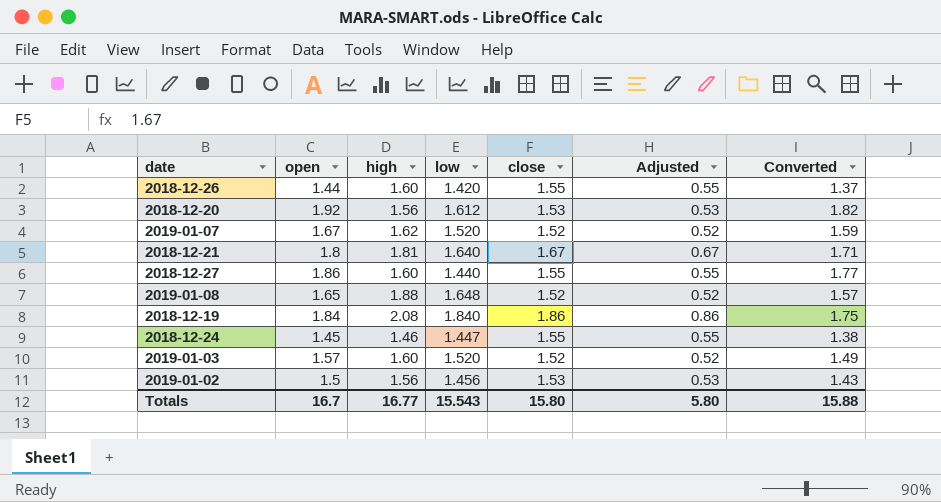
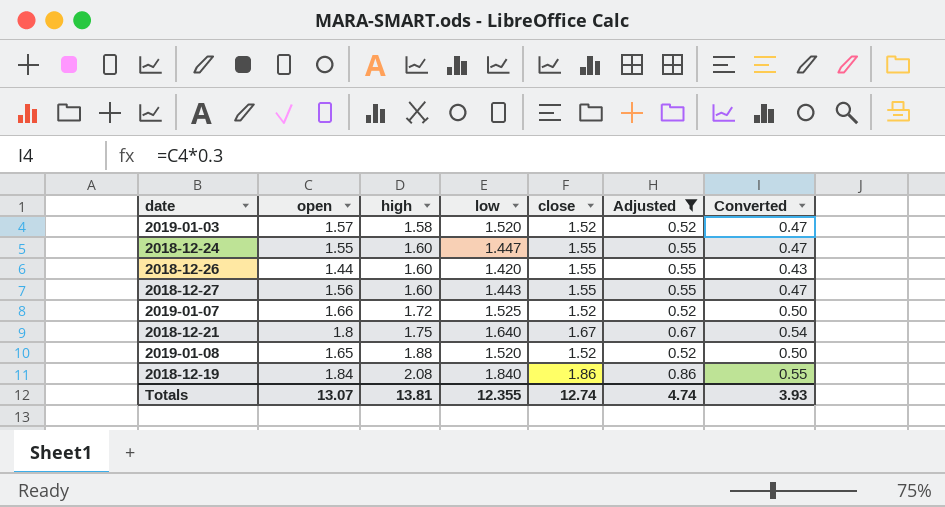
filter: none -> Adjusted != 0.53
row order: none -> high ascending
column Converted | formula: [open] * 0.95 -> [open] * 0.3
2019-01-03 | high: 1.60 -> 1.58
2018-12-24 | open: 1.45 -> 1.55
2018-12-24 | high: 1.46 -> 1.60
2018-12-27 | open: 1.86 -> 1.56
2018-12-27 | low: 1.440 -> 1.443
2019-01-07 | open: 1.67 -> 1.66
2019-01-07 | high: 1.62 -> 1.72
2019-01-07 | low: 1.520 -> 1.525
2018-12-21 | high: 1.81 -> 1.75
2019-01-08 | low: 1.648 -> 1.520
Totals | open: 16.7 -> 13.07
Totals | high: 16.77 -> 13.81
Totals | low: 15.543 -> 12.355
Totals | close: 15.80 -> 12.74
Totals | Adjusted: 5.80 -> 4.74
Totals | Converted: 15.88 -> 3.93

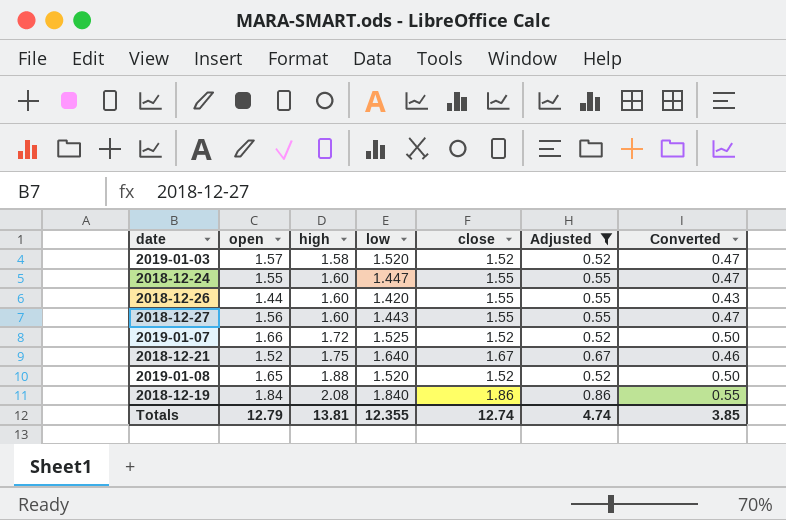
2018-12-21 | open: 1.8 -> 1.52
2018-12-21 | Converted: 0.54 -> 0.46
Totals | open: 13.07 -> 12.79
Totals | Converted: 3.93 -> 3.85

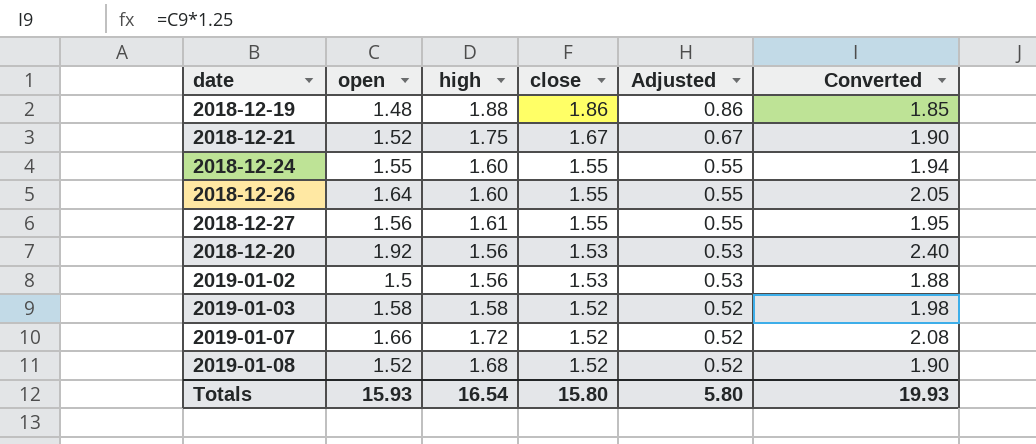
filter: Adjusted != 0.53 -> none
row order: high ascending -> close descending
column low | position: 4 -> none
column Converted | formula: [open] * 0.3 -> [open] * 1.25
2018-12-19 | open: 1.84 -> 1.48
2018-12-19 | high: 2.08 -> 1.88
2018-12-26 | open: 1.44 -> 1.64
2018-12-27 | high: 1.60 -> 1.61
2019-01-03 | open: 1.57 -> 1.58
2019-01-08 | open: 1.65 -> 1.52
2019-01-08 | high: 1.88 -> 1.68
Totals | open: 12.79 -> 15.93
Totals | high: 13.81 -> 16.54
Totals | close: 12.74 -> 15.80
Totals | Adjusted: 4.74 -> 5.80
Totals | Converted: 3.85 -> 19.93

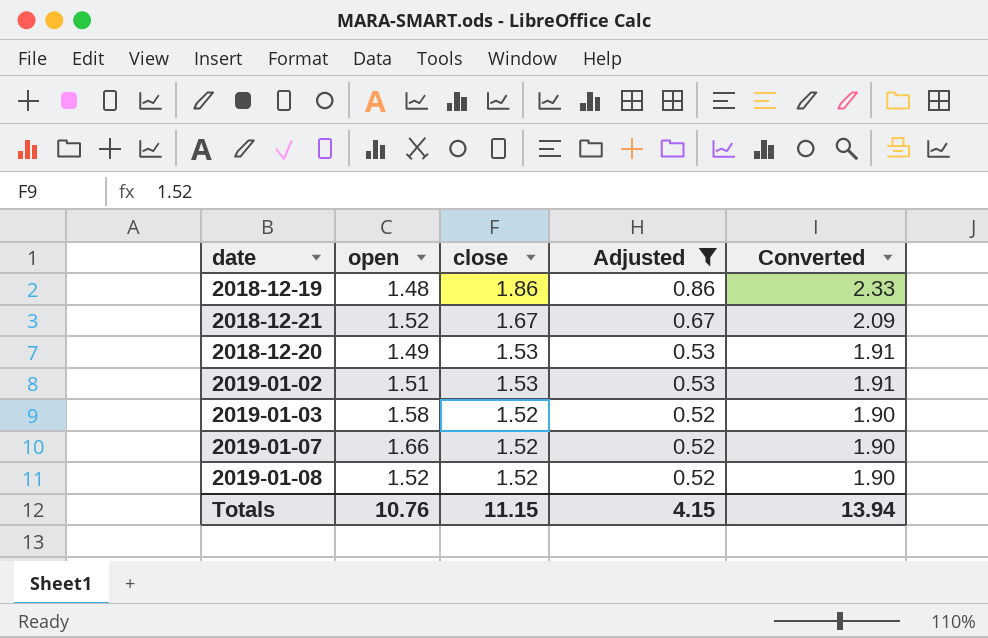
filter: none -> Adjusted != 0.55
column high | position: 3 -> none
column Converted | formula: [open] * 1.25 -> [close] * 1.25
2018-12-20 | open: 1.92 -> 1.49
2019-01-02 | open: 1.5 -> 1.51
Totals | open: 15.93 -> 10.76
Totals | close: 15.80 -> 11.15
Totals | Adjusted: 5.80 -> 4.15
Totals | Converted: 19.93 -> 13.94

